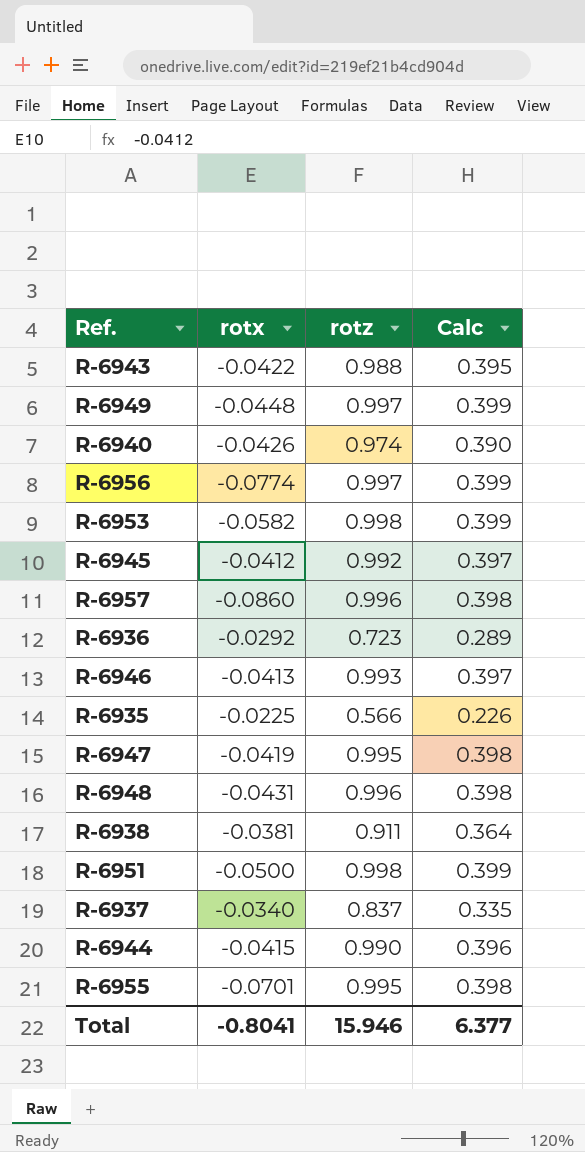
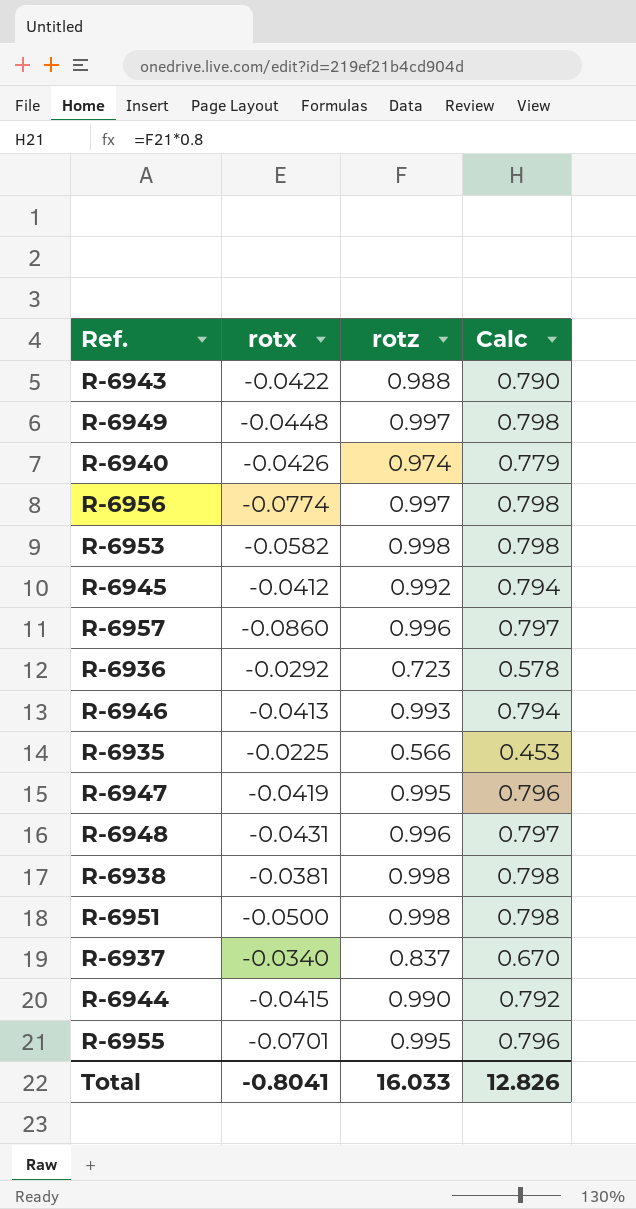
column Calc | formula: [rotz] * 0.4 -> [rotz] * 0.8
R-6938 | rotz: 0.911 -> 0.998
Total | rotz: 15.946 -> 16.033
Total | Calc: 6.377 -> 12.826

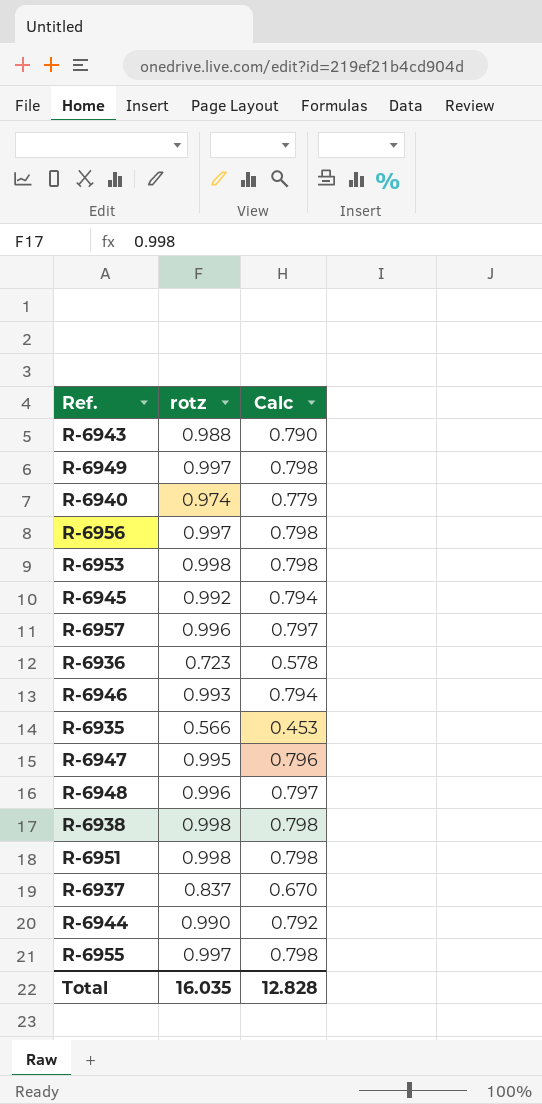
column rotx | position: 2 -> none
R-6955 | rotz: 0.995 -> 0.997
R-6955 | Calc: 0.796 -> 0.798
Total | rotz: 16.033 -> 16.035
Total | Calc: 12.826 -> 12.828

